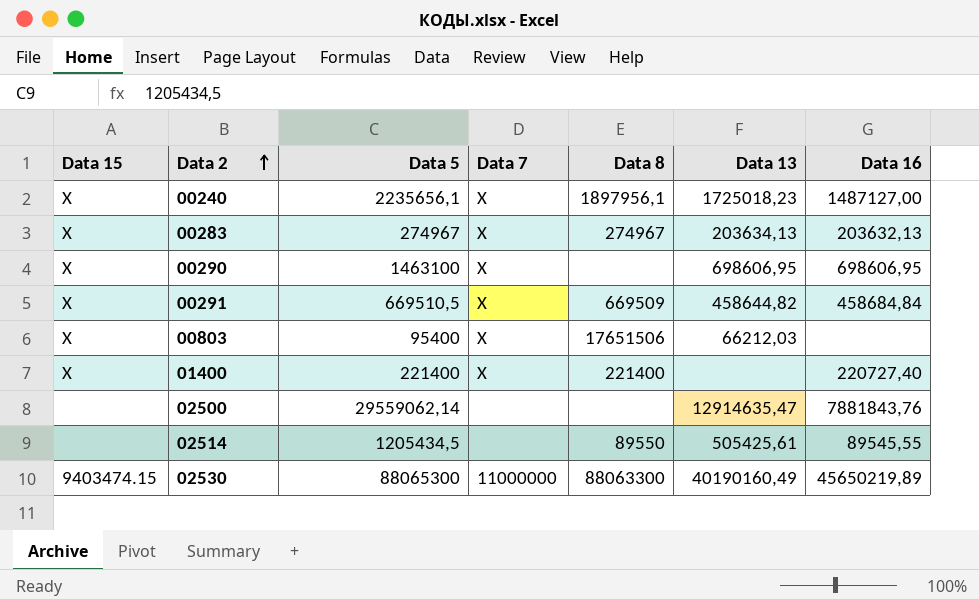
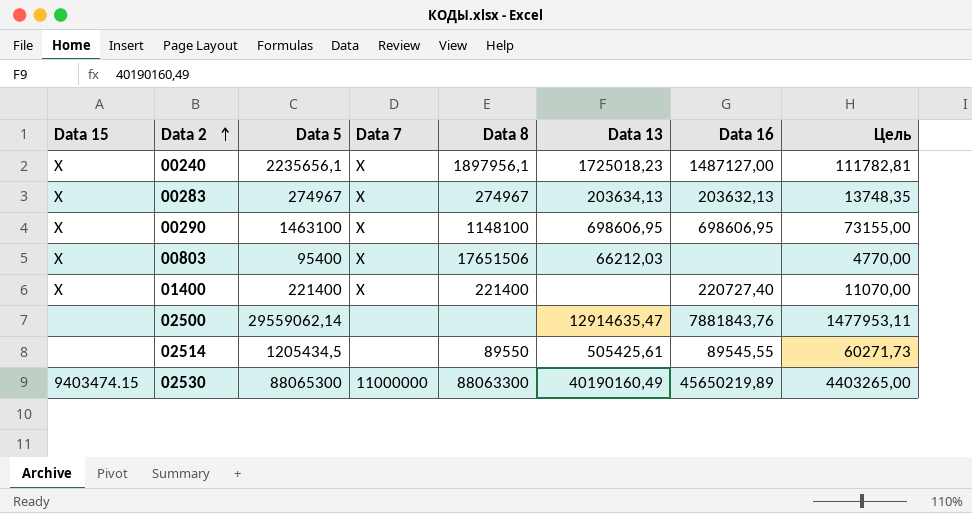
column Цель | formula: none -> [Data 5] * 0,05
row 00291: X | 669510,5 | X | 669509 | 458644,82 | 458684,84 -> none
00290 | Data 8: none -> 1148100

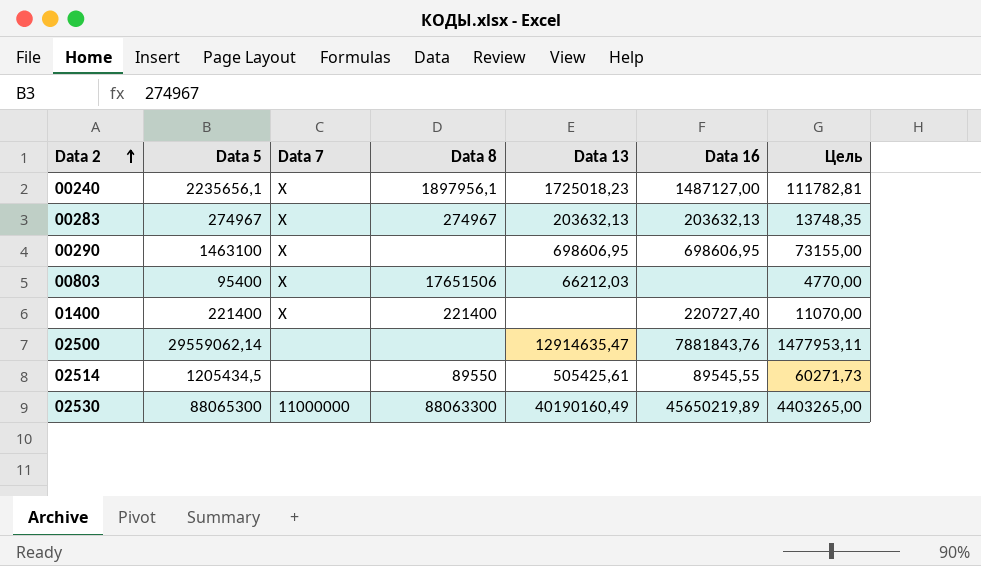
column Data 15 | position: 1 -> none
00283 | Data 13: 203634,13 -> 203632,13
00290 | Data 8: 1148100 -> none

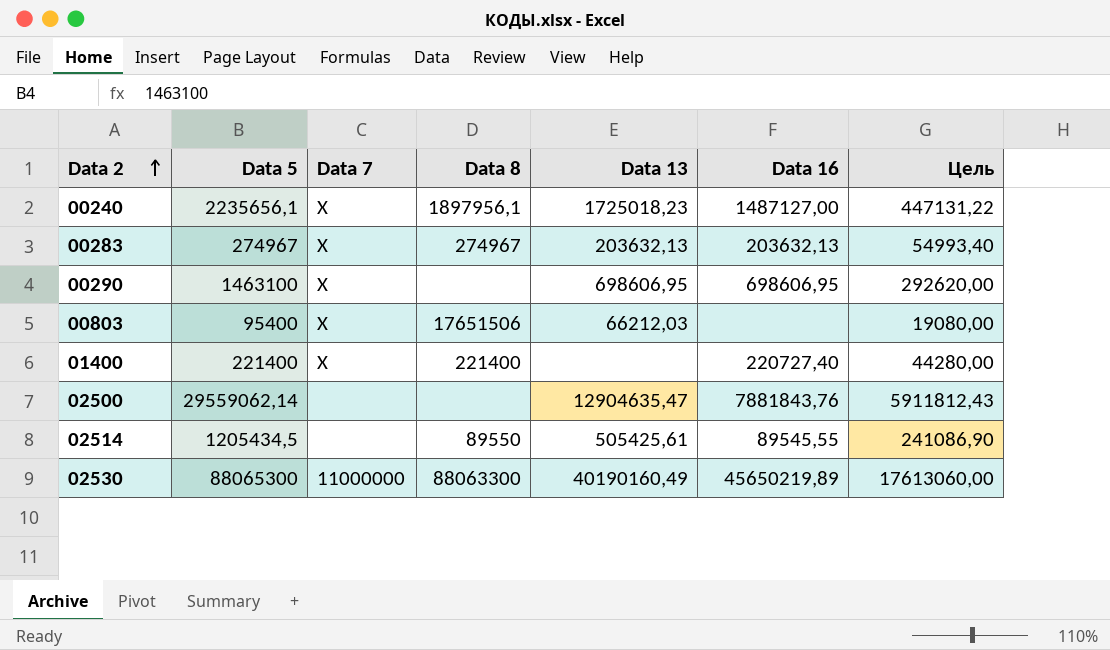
column Цель | formula: [Data 5] * 0,05 -> [Data 5] * 0,2
02500 | Data 13: 12914635,47 -> 12904635,47

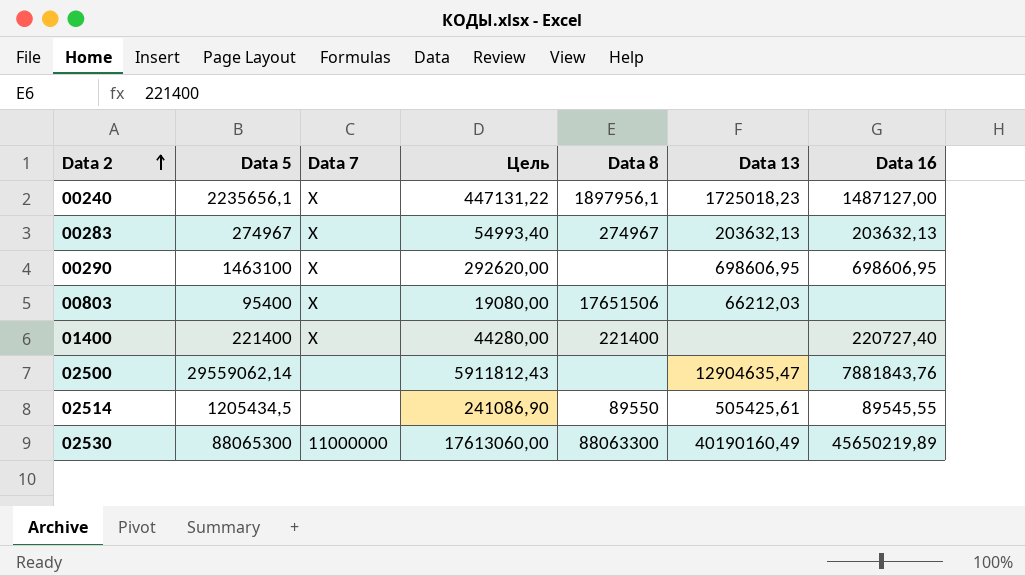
column Цель | position: 7 -> 4

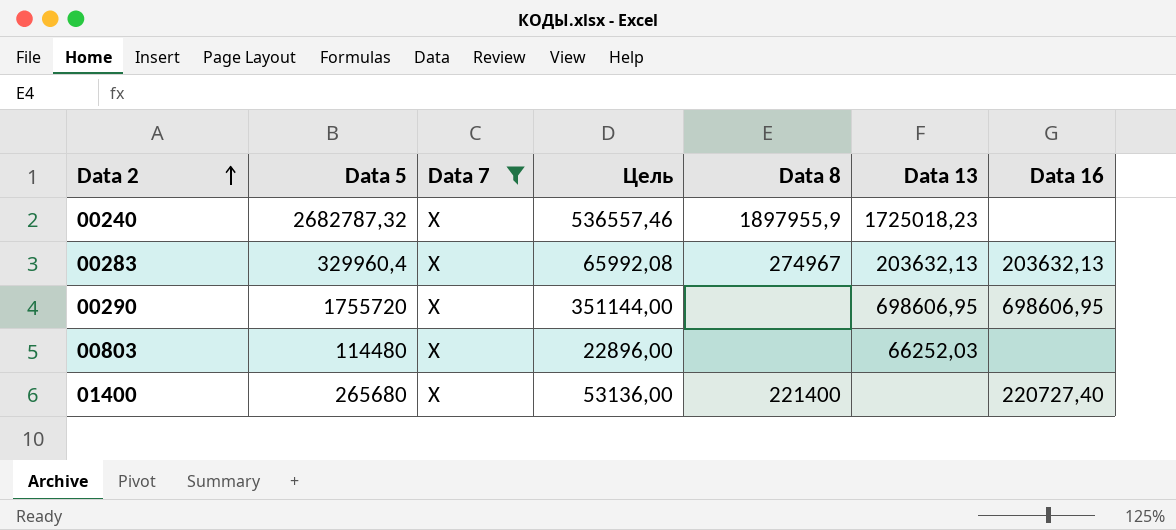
filter: none -> Data 7 = X
00240 | Data 5: 2235656,1 -> 2682787,32
00240 | Цель: 447131,22 -> 536557,46
00240 | Data 8: 1897956,1 -> 1897955,9
00240 | Data 16: 1487127,00 -> none
00283 | Data 5: 274967 -> 329960,4
00283 | Цель: 54993,40 -> 65992,08
00290 | Data 5: 1463100 -> 1755720
00290 | Цель: 292620,00 -> 351144,00
00803 | Data 5: 95400 -> 114480
00803 | Цель: 19080,00 -> 22896,00
00803 | Data 8: 17651506 -> none
00803 | Data 13: 66212,03 -> 66252,03
01400 | Data 5: 221400 -> 265680
01400 | Цель: 44280,00 -> 53136,00

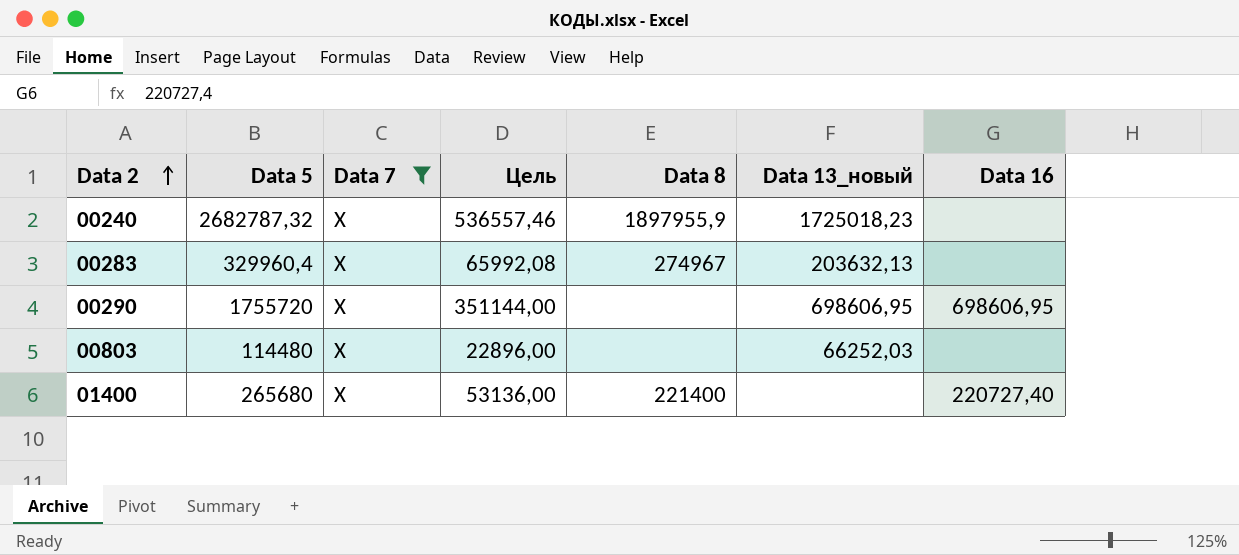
column name: Data 13 -> Data 13_новый
00283 | Data 16: 203632,13 -> none

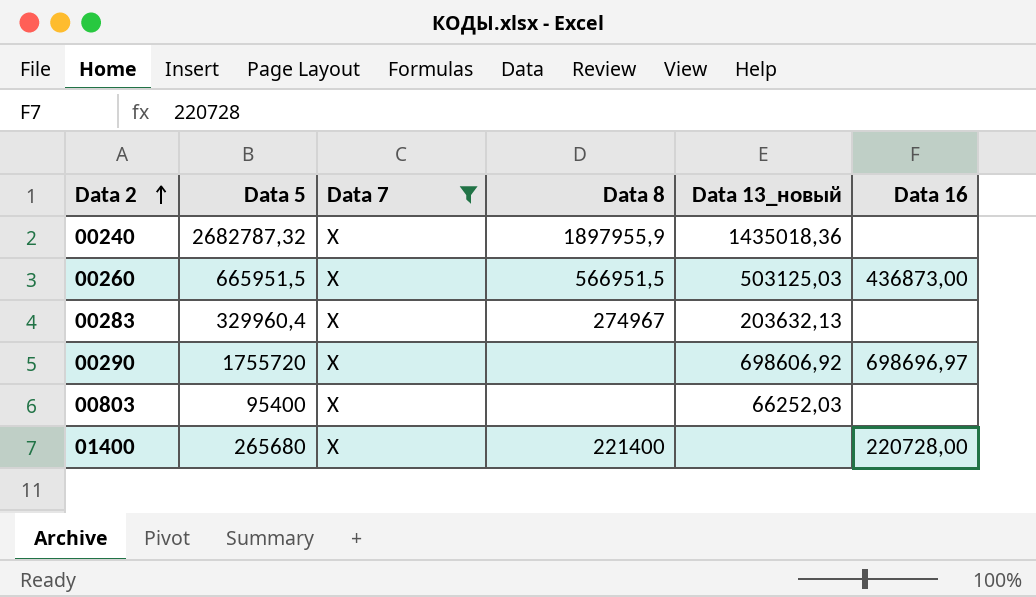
column Цель | formula: [Data 5] * 0,2 -> none
00240 | Data 13_новый: 1725018,23 -> 1435018,36
row 00260: none -> 665951,5 | X | 566951,5 | 503125,03 | 436873,00
00290 | Data 13_новый: 698606,95 -> 698606,92
00290 | Data 16: 698606,95 -> 698696,97
00803 | Data 5: 114480 -> 95400
01400 | Data 16: 220727,40 -> 220728,00

